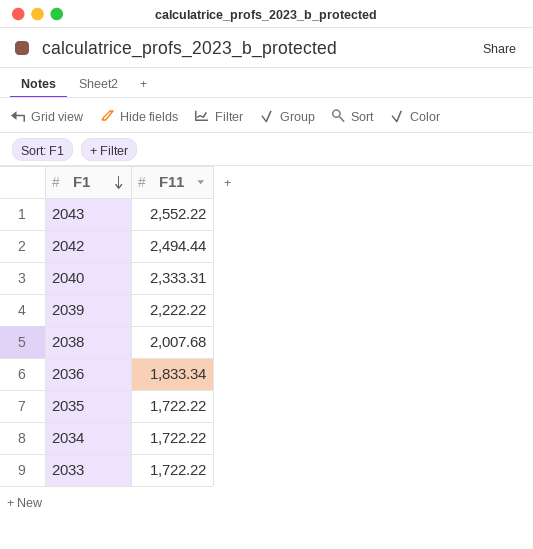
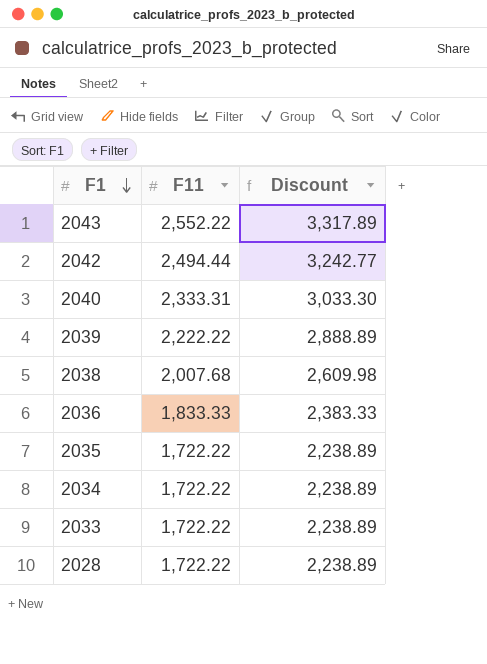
column Discount | formula: none -> [F11] * 1.3
2036 | F11: 1,833.34 -> 1,833.33
row 2028: none -> 1,722.22 | 2,238.89

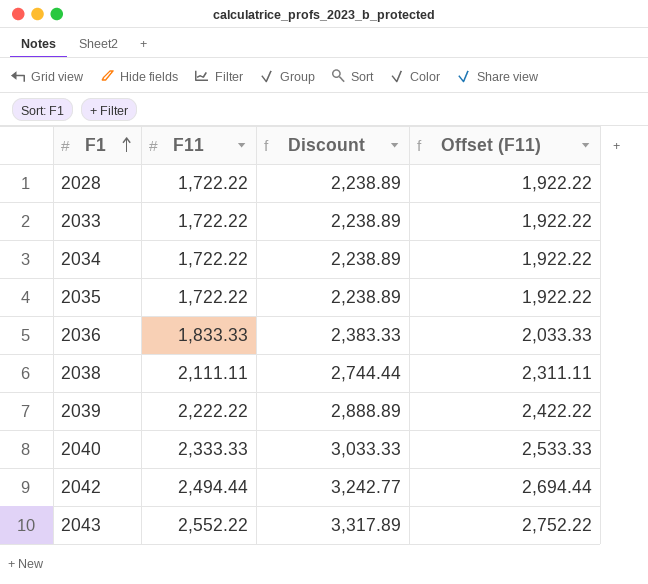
row order: F1 descending -> F1 ascending
column Offset (F11) | formula: none -> [F11] + 200
2038 | F11: 2,007.68 -> 2,111.11
2038 | Discount: 2,609.98 -> 2,744.44
2040 | F11: 2,333.31 -> 2,333.33
2040 | Discount: 3,033.30 -> 3,033.33

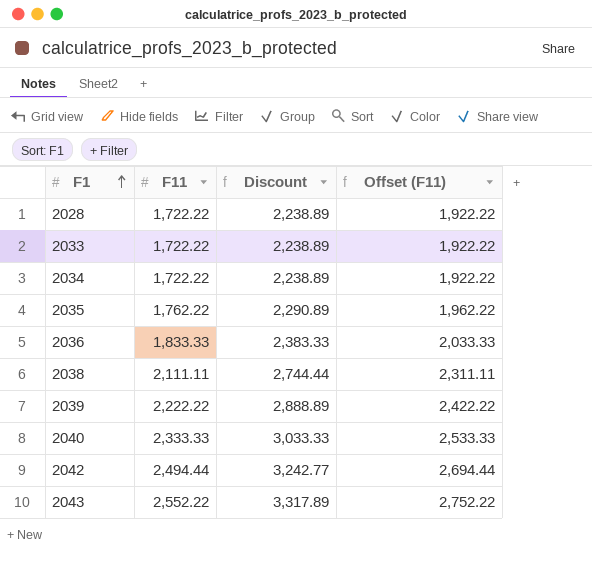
2035 | F11: 1,722.22 -> 1,762.22
2035 | Discount: 2,238.89 -> 2,290.89
2035 | Offset (F11): 1,922.22 -> 1,962.22

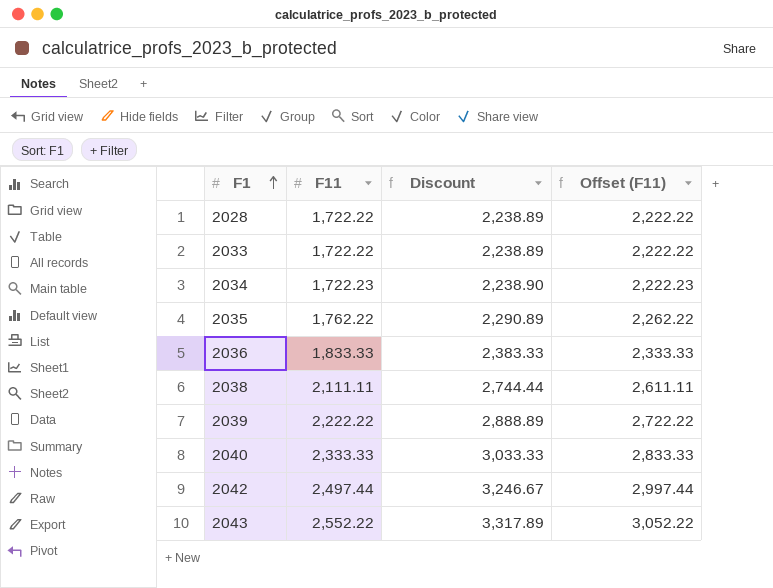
column Offset (F11) | formula: [F11] + 200 -> [F11] + 500
2034 | F11: 1,722.22 -> 1,722.23
2034 | Discount: 2,238.89 -> 2,238.90
2042 | F11: 2,494.44 -> 2,497.44
2042 | Discount: 3,242.77 -> 3,246.67

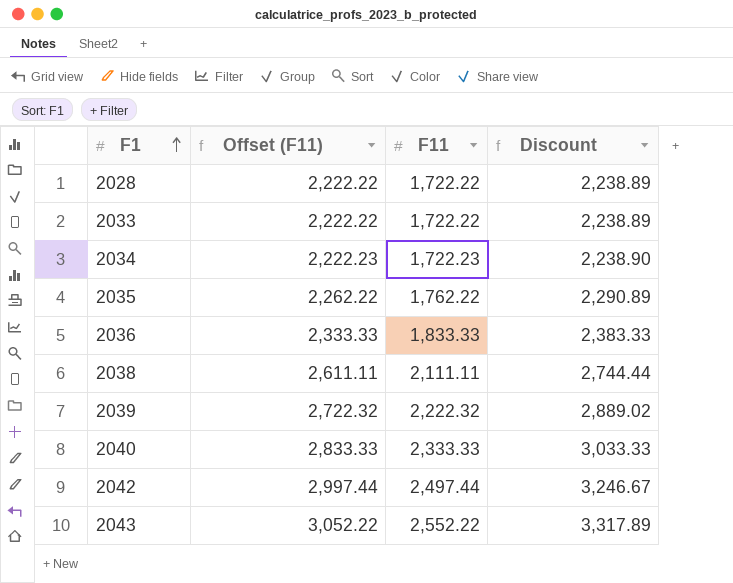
column Offset (F11) | position: 4 -> 2
2039 | Offset (F11): 2,722.22 -> 2,722.32
2039 | F11: 2,222.22 -> 2,222.32
2039 | Discount: 2,888.89 -> 2,889.02

